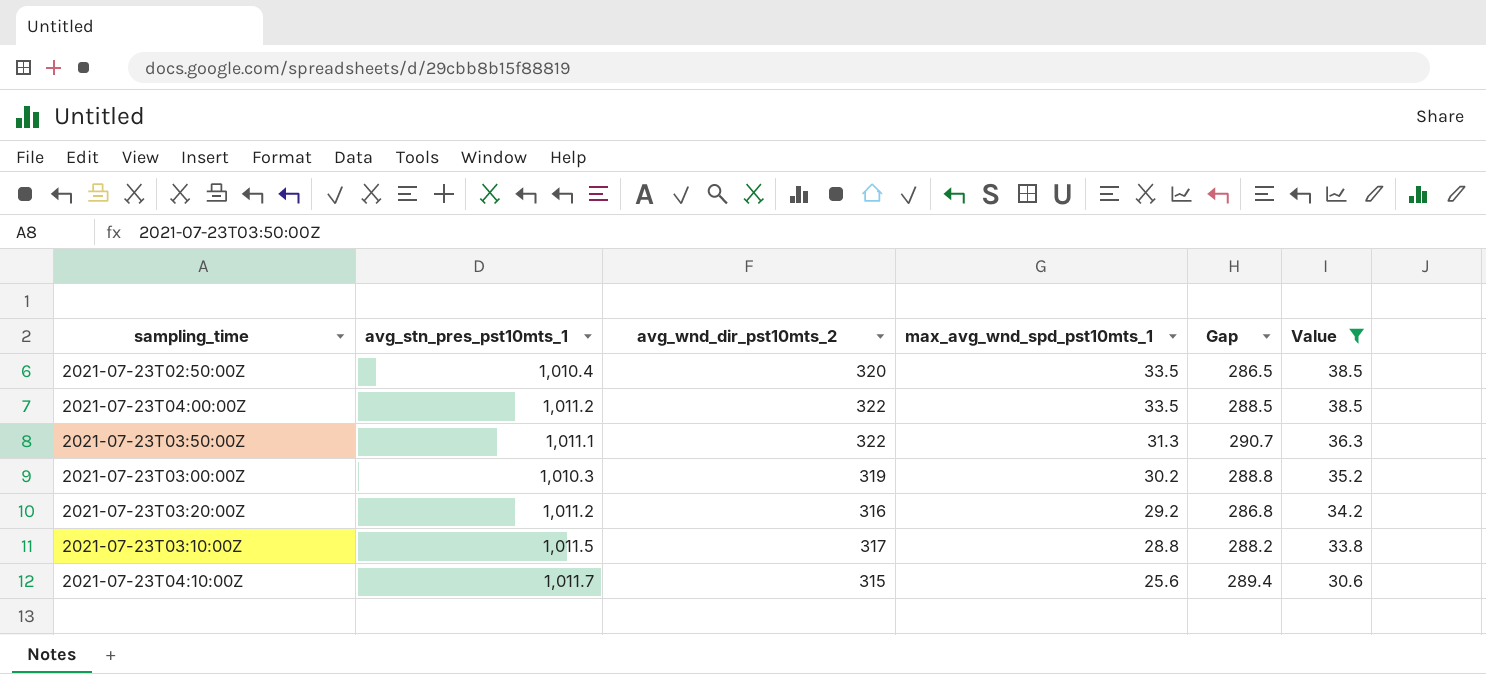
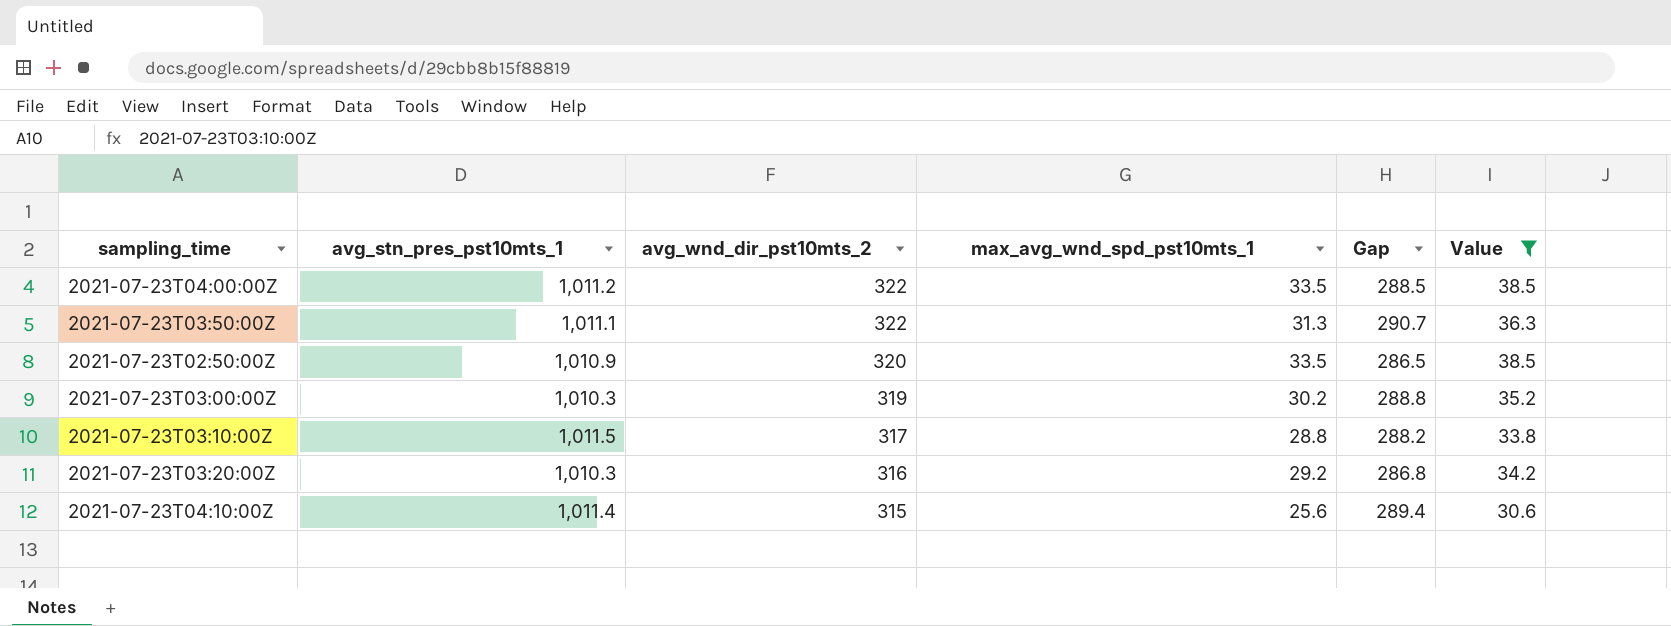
row order: max_avg_wnd_spd_pst10mts_1 descending -> avg_wnd_dir_pst10mts_2 descending
2021-07-23T02:50:00Z | avg_stn_pres_pst10mts_1: 1,010.4 -> 1,010.9
2021-07-23T03:20:00Z | avg_stn_pres_pst10mts_1: 1,011.2 -> 1,010.3
2021-07-23T04:10:00Z | avg_stn_pres_pst10mts_1: 1,011.7 -> 1,011.4

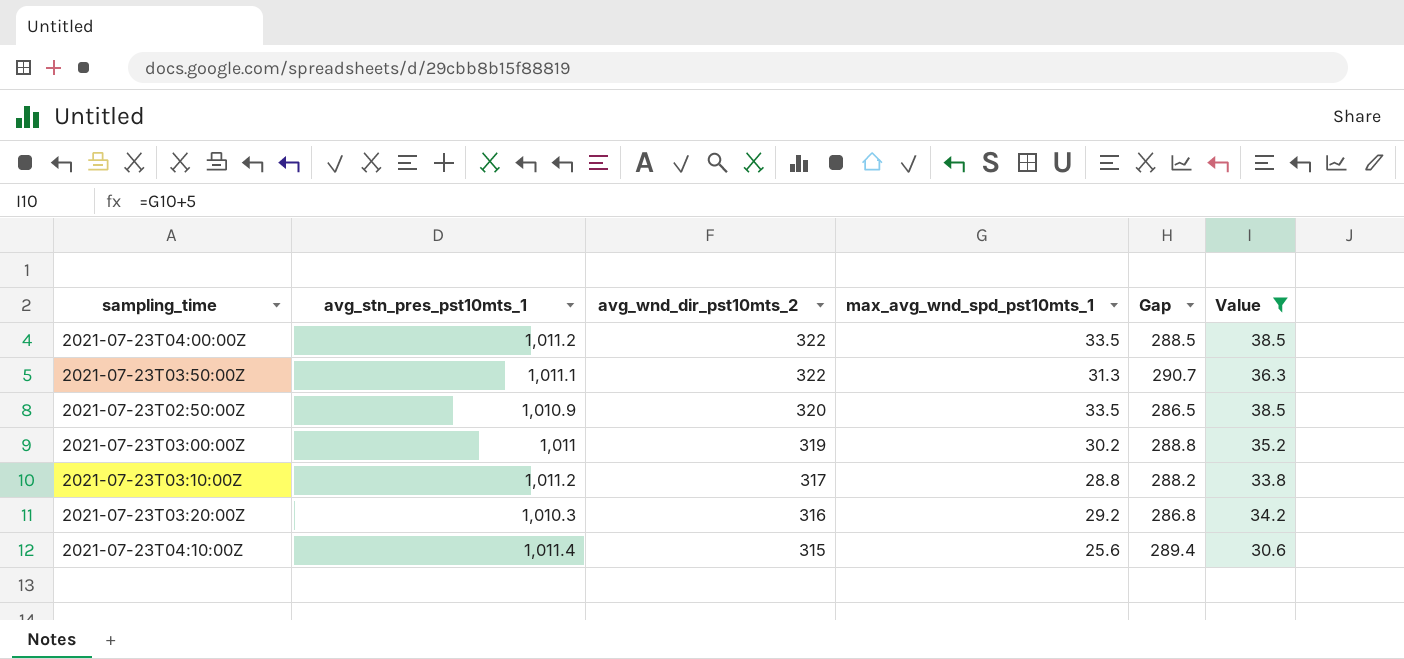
2021-07-23T03:00:00Z | avg_stn_pres_pst10mts_1: 1,010.3 -> 1,011
2021-07-23T03:10:00Z | avg_stn_pres_pst10mts_1: 1,011.5 -> 1,011.2

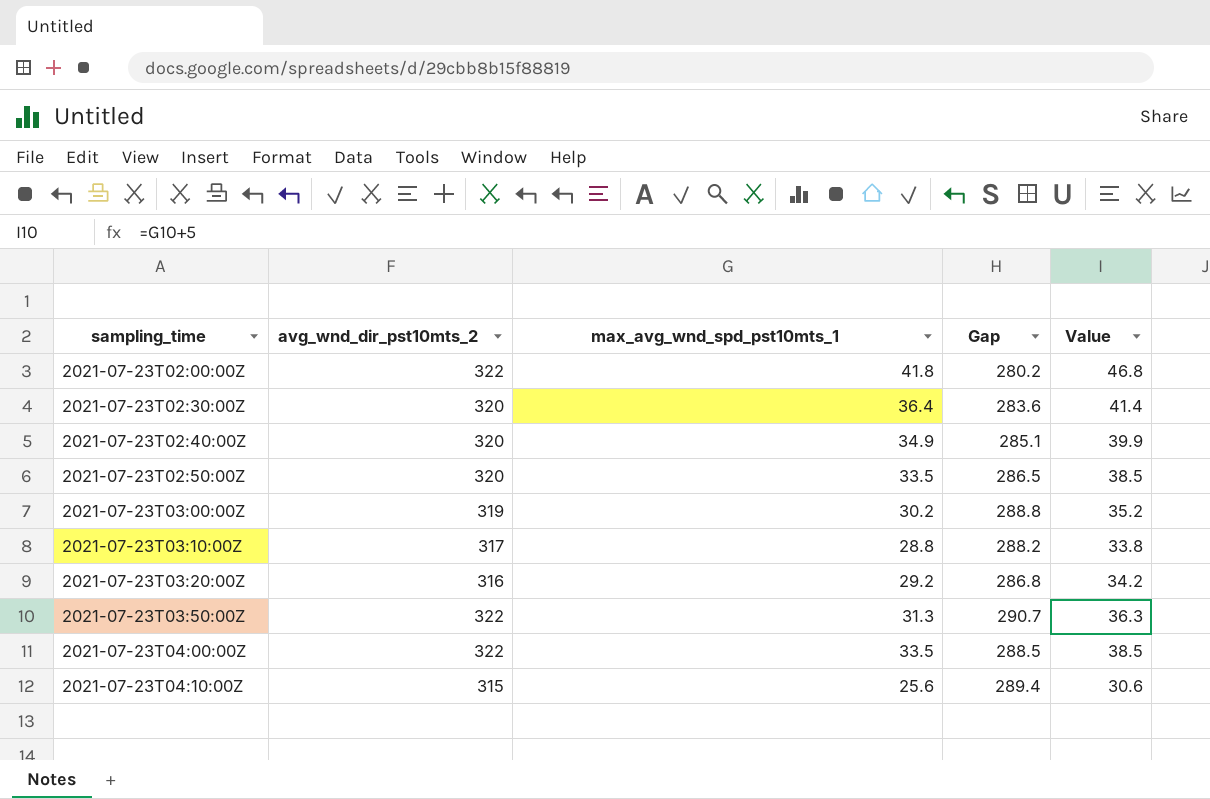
filter: Value <= 38.5 -> none
row order: avg_wnd_dir_pst10mts_2 descending -> sampling_time ascending
column avg_stn_pres_pst10mts_1 | position: 2 -> none

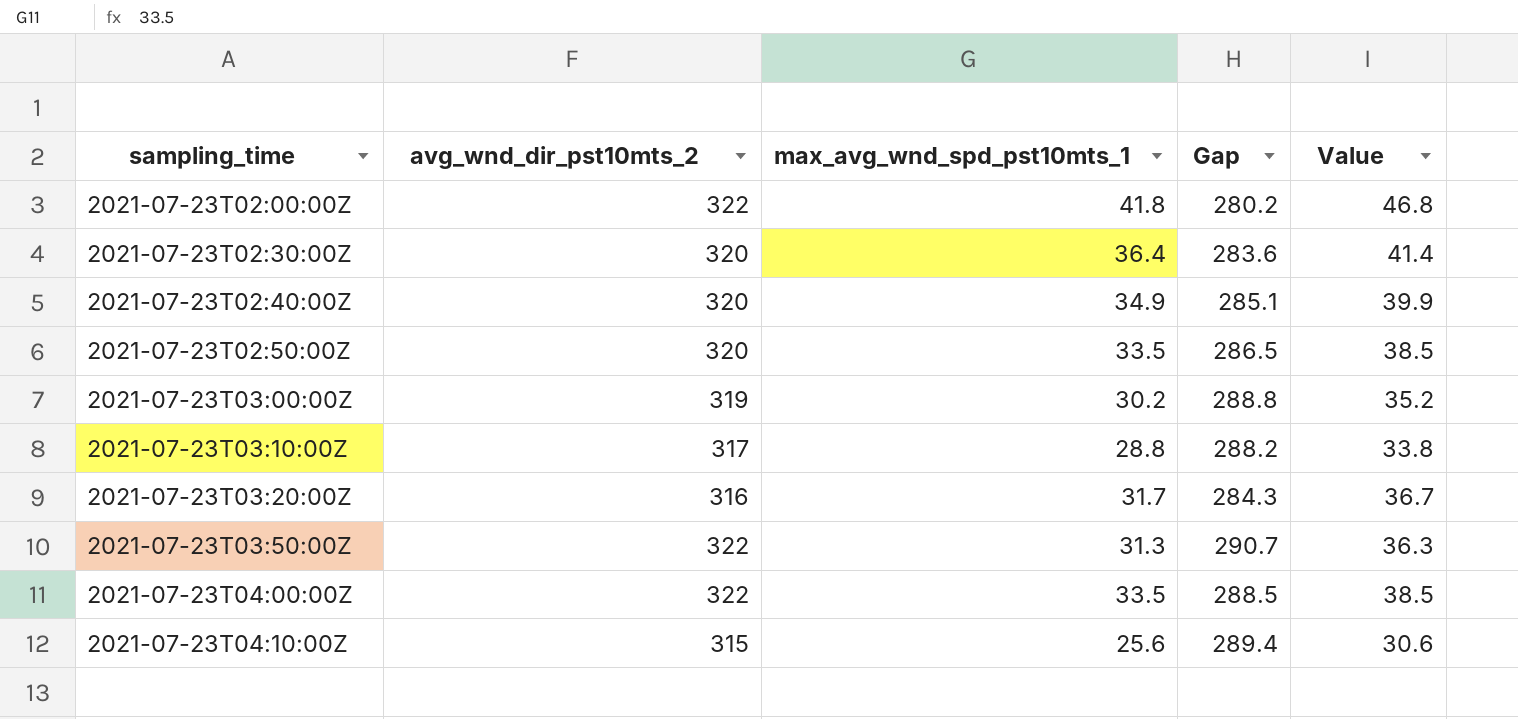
2021-07-23T03:20:00Z | max_avg_wnd_spd_pst10mts_1: 29.2 -> 31.7
2021-07-23T03:20:00Z | Gap: 286.8 -> 284.3
2021-07-23T03:20:00Z | Value: 34.2 -> 36.7

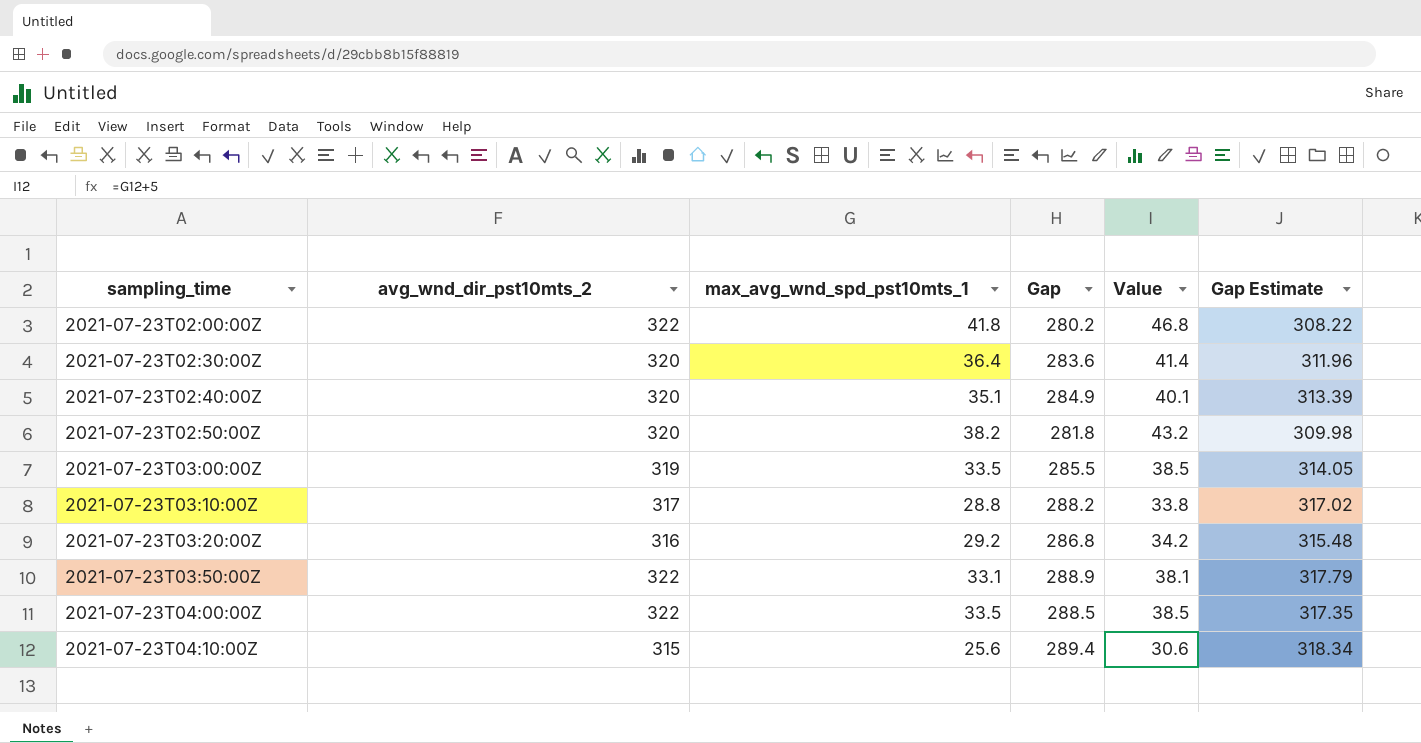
column Gap Estimate | formula: none -> [Gap] * 1.1
2021-07-23T02:40:00Z | max_avg_wnd_spd_pst10mts_1: 34.9 -> 35.1
2021-07-23T02:40:00Z | Gap: 285.1 -> 284.9
2021-07-23T02:40:00Z | Value: 39.9 -> 40.1
2021-07-23T02:50:00Z | max_avg_wnd_spd_pst10mts_1: 33.5 -> 38.2
2021-07-23T02:50:00Z | Gap: 286.5 -> 281.8
2021-07-23T02:50:00Z | Value: 38.5 -> 43.2
2021-07-23T03:00:00Z | max_avg_wnd_spd_pst10mts_1: 30.2 -> 33.5
2021-07-23T03:00:00Z | Gap: 288.8 -> 285.5
2021-07-23T03:00:00Z | Value: 35.2 -> 38.5
2021-07-23T03:20:00Z | max_avg_wnd_spd_pst10mts_1: 31.7 -> 29.2
2021-07-23T03:20:00Z | Gap: 284.3 -> 286.8
2021-07-23T03:20:00Z | Value: 36.7 -> 34.2
2021-07-23T03:50:00Z | max_avg_wnd_spd_pst10mts_1: 31.3 -> 33.1
2021-07-23T03:50:00Z | Gap: 290.7 -> 288.9
2021-07-23T03:50:00Z | Value: 36.3 -> 38.1

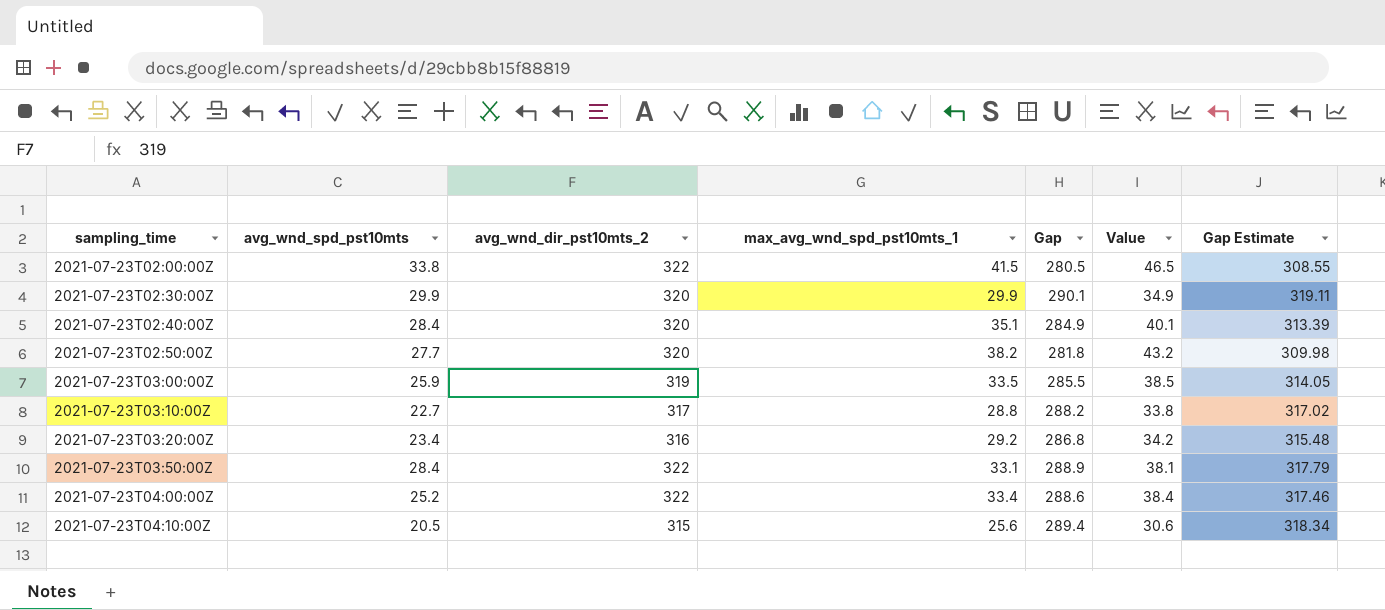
column avg_wnd_spd_pst10mts | position: none -> 2
2021-07-23T02:00:00Z | max_avg_wnd_spd_pst10mts_1: 41.8 -> 41.5
2021-07-23T02:00:00Z | Gap: 280.2 -> 280.5
2021-07-23T02:00:00Z | Value: 46.8 -> 46.5
2021-07-23T02:00:00Z | Gap Estimate: 308.22 -> 308.55
2021-07-23T02:30:00Z | max_avg_wnd_spd_pst10mts_1: 36.4 -> 29.9
2021-07-23T02:30:00Z | Gap: 283.6 -> 290.1
2021-07-23T02:30:00Z | Value: 41.4 -> 34.9
2021-07-23T02:30:00Z | Gap Estimate: 311.96 -> 319.11
2021-07-23T04:00:00Z | max_avg_wnd_spd_pst10mts_1: 33.5 -> 33.4
2021-07-23T04:00:00Z | Gap: 288.5 -> 288.6
2021-07-23T04:00:00Z | Value: 38.5 -> 38.4
2021-07-23T04:00:00Z | Gap Estimate: 317.35 -> 317.46

